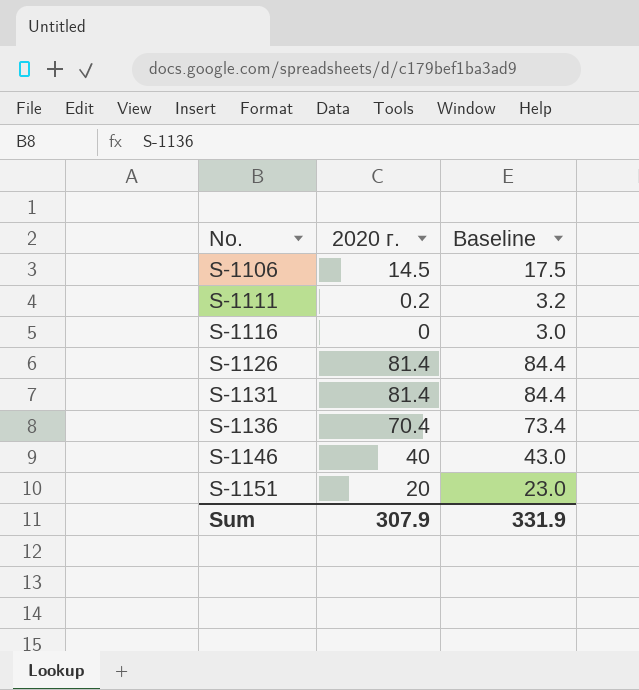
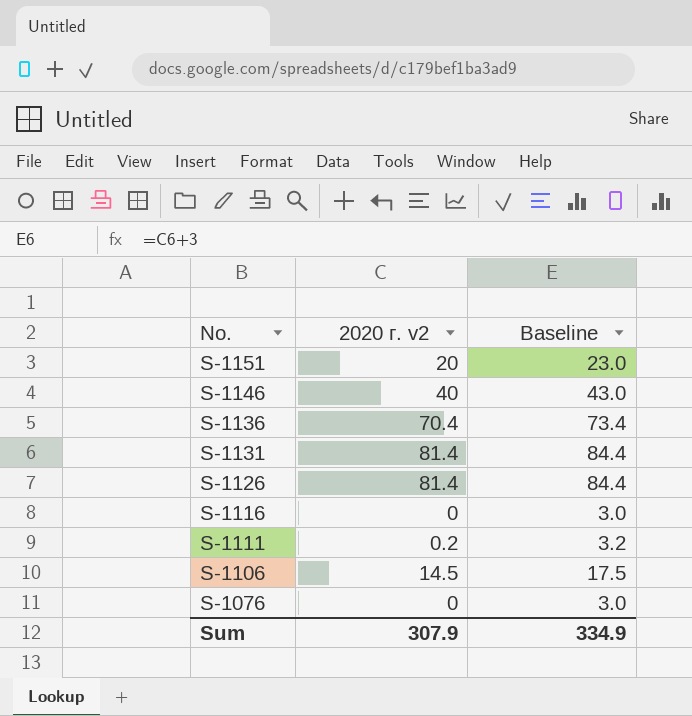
row order: No. ascending -> No. descending
column name: 2020 г. -> 2020 г. v2
row S-1076: none -> 0 | 3.0
Sum | Baseline: 331.9 -> 334.9

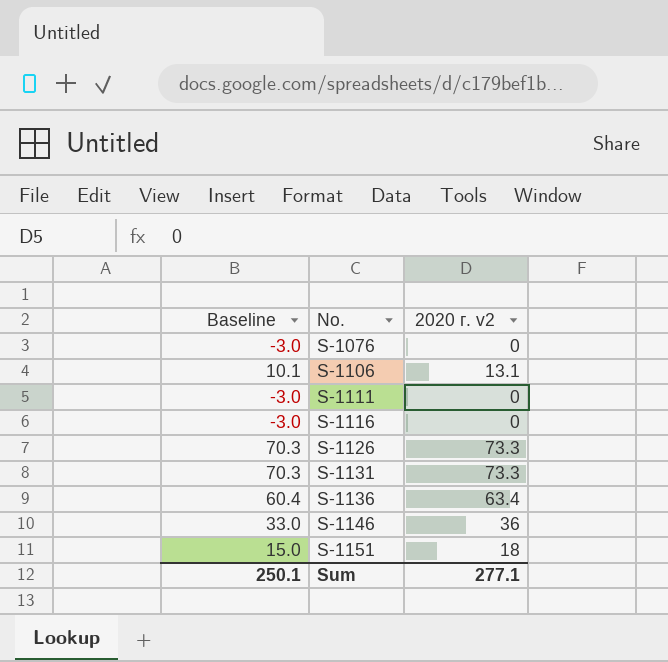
row order: No. descending -> No. ascending
column Baseline | formula: [2020 г. v2] + 3 -> [2020 г. v2] - 3
column Baseline | position: 3 -> 1
S-1106 | 2020 г. v2: 14.5 -> 13.1
S-1111 | 2020 г. v2: 0.2 -> 0
S-1126 | 2020 г. v2: 81.4 -> 73.3
S-1131 | 2020 г. v2: 81.4 -> 73.3
S-1136 | 2020 г. v2: 70.4 -> 63.4
S-1146 | 2020 г. v2: 40 -> 36
S-1151 | 2020 г. v2: 20 -> 18
Sum | Baseline: 334.9 -> 250.1
Sum | 2020 г. v2: 307.9 -> 277.1

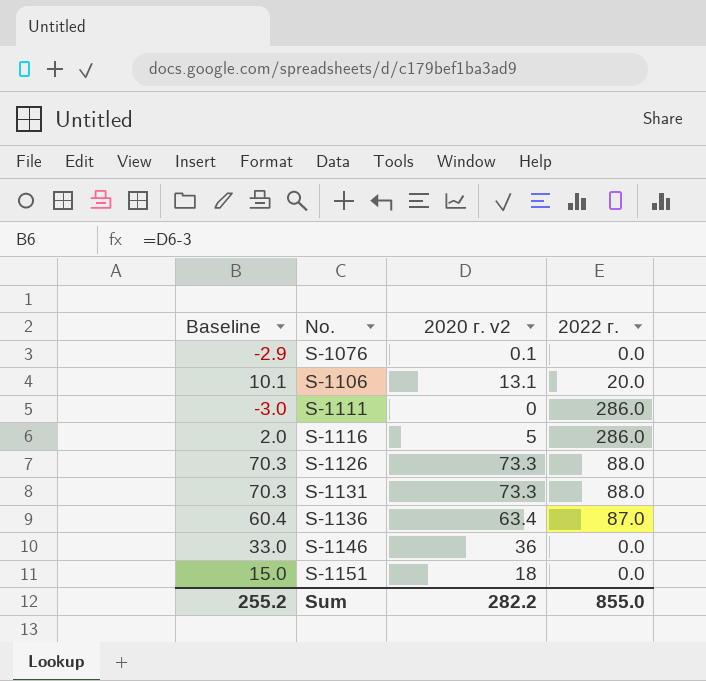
column 2022 г. | position: none -> 4
S-1076 | Baseline: -3.0 -> -2.9
S-1076 | 2020 г. v2: 0 -> 0.1
S-1116 | Baseline: -3.0 -> 2.0
S-1116 | 2020 г. v2: 0 -> 5
Sum | Baseline: 250.1 -> 255.2
Sum | 2020 г. v2: 277.1 -> 282.2

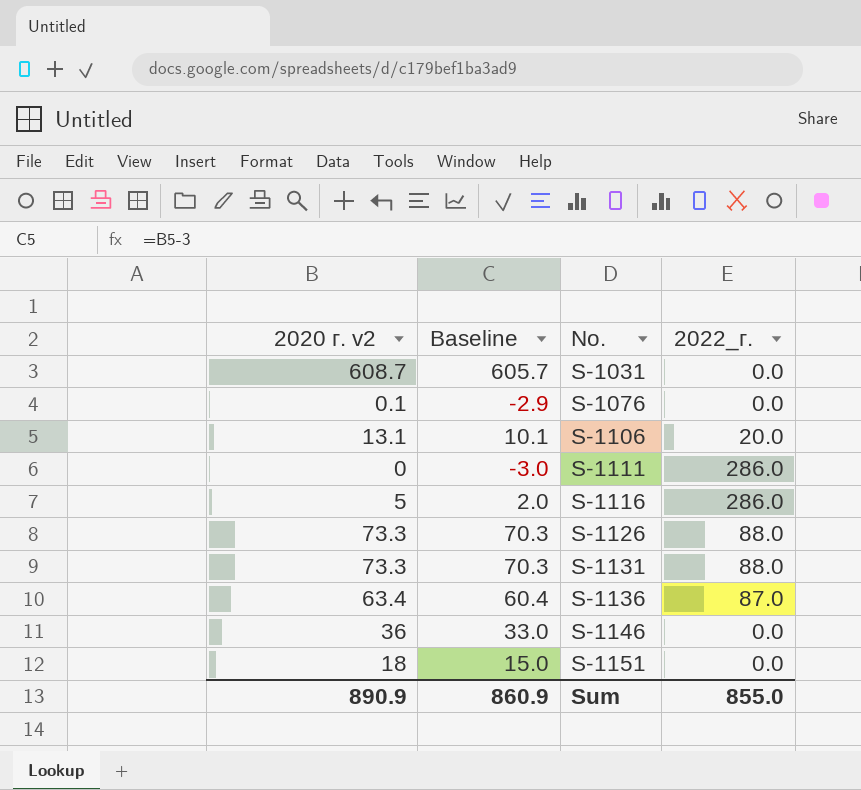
column 2020 г. v2 | position: 3 -> 1
column name: 2022 г. -> 2022_г.
row S-1031: none -> 608.7 | 605.7 | 0.0
Sum | 2020 г. v2: 282.2 -> 890.9
Sum | Baseline: 255.2 -> 860.9

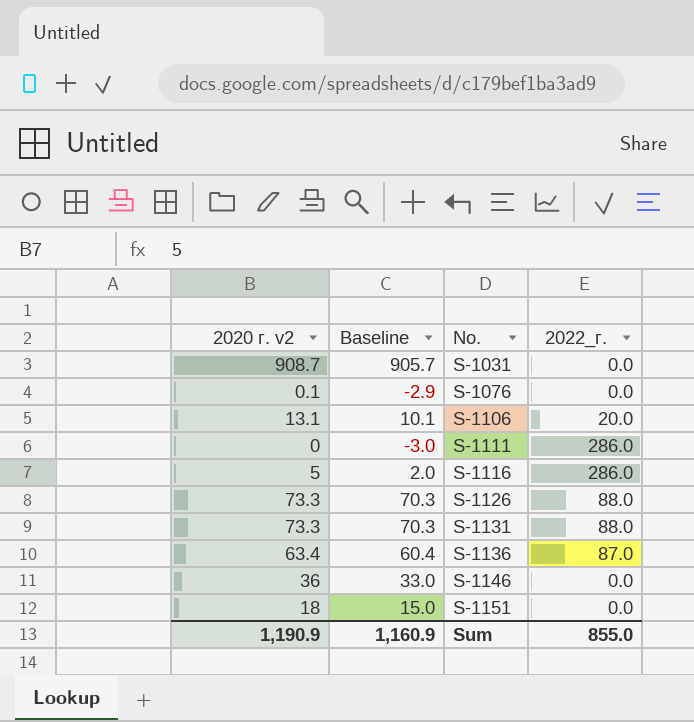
S-1031 | 2020 г. v2: 608.7 -> 908.7
S-1031 | Baseline: 605.7 -> 905.7
Sum | 2020 г. v2: 890.9 -> 1,190.9
Sum | Baseline: 860.9 -> 1,160.9

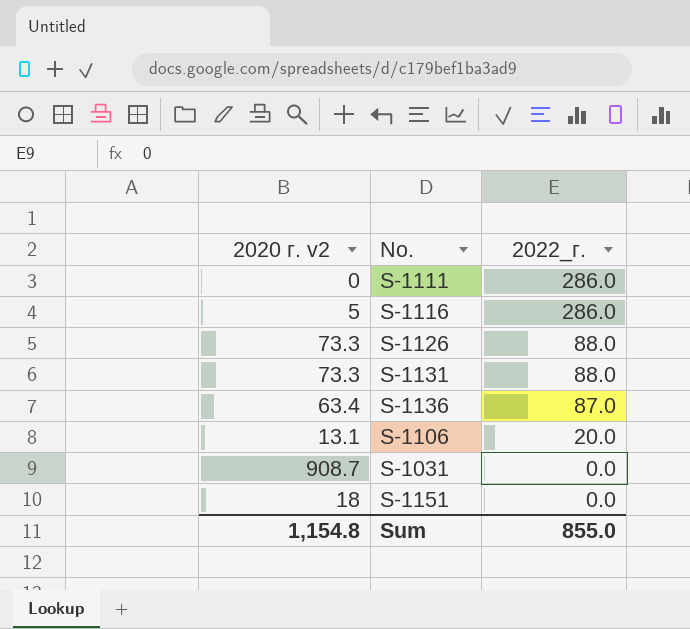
row order: No. ascending -> 2022_г. descending
column Baseline | formula: [2020 г. v2] - 3 -> none
row S-1076: 0.1 | -2.9 | 0.0 -> none
row S-1146: 36 | 33.0 | 0.0 -> none
Sum | 2020 г. v2: 1,190.9 -> 1,154.8

